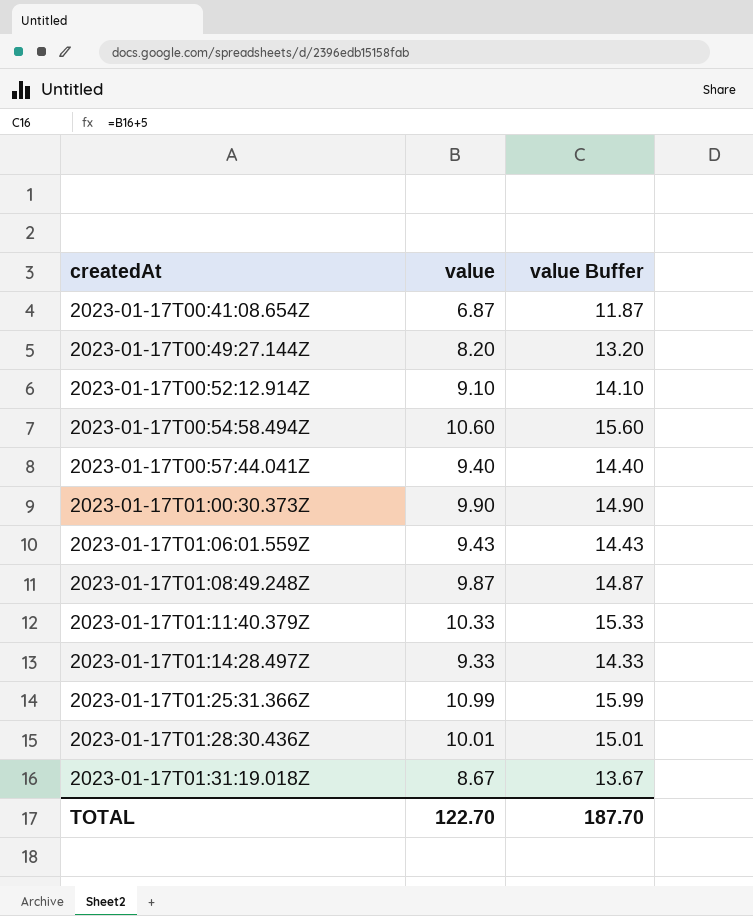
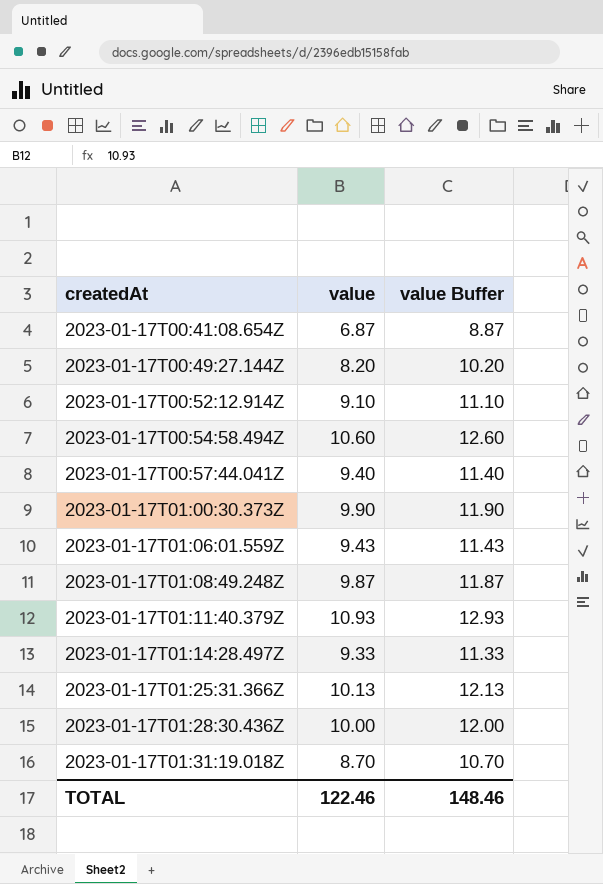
column value Buffer | formula: [value] + 5 -> [value] + 2
2023-01-17T01:11:40.379Z | value: 10.33 -> 10.93
2023-01-17T01:25:31.366Z | value: 10.99 -> 10.13
2023-01-17T01:28:30.436Z | value: 10.01 -> 10.00
2023-01-17T01:31:19.018Z | value: 8.67 -> 8.70
TOTAL | value: 122.70 -> 122.46
TOTAL | value Buffer: 187.70 -> 148.46

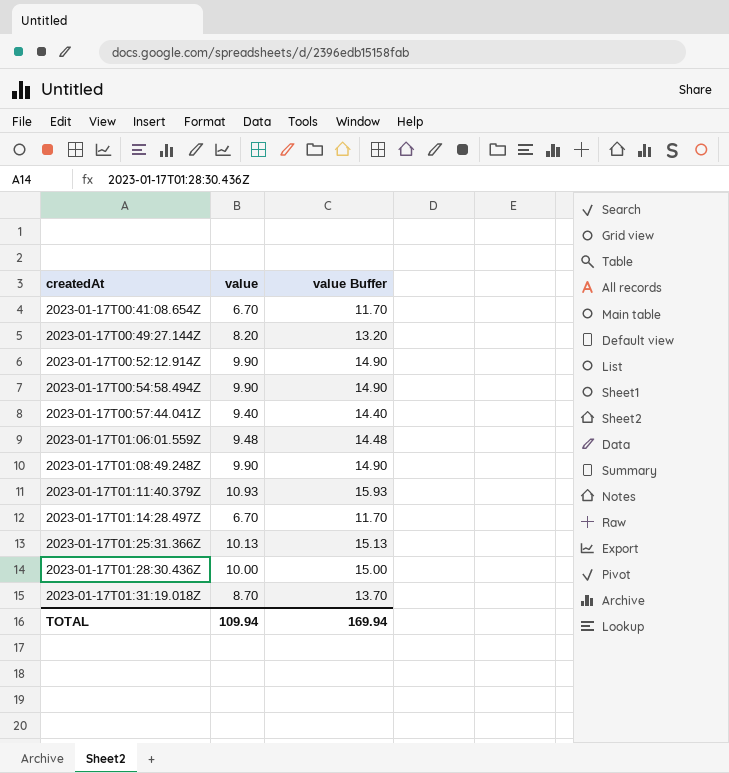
column value Buffer | formula: [value] + 2 -> [value] + 5
row 2023-01-17T01:00:30.373Z: 9.90 | 11.90 -> none
2023-01-17T00:41:08.654Z | value: 6.87 -> 6.70
2023-01-17T00:52:12.914Z | value: 9.10 -> 9.90
2023-01-17T00:54:58.494Z | value: 10.60 -> 9.90
2023-01-17T01:06:01.559Z | value: 9.43 -> 9.48
2023-01-17T01:08:49.248Z | value: 9.87 -> 9.90
2023-01-17T01:14:28.497Z | value: 9.33 -> 6.70
TOTAL | value: 122.46 -> 109.94
TOTAL | value Buffer: 148.46 -> 169.94

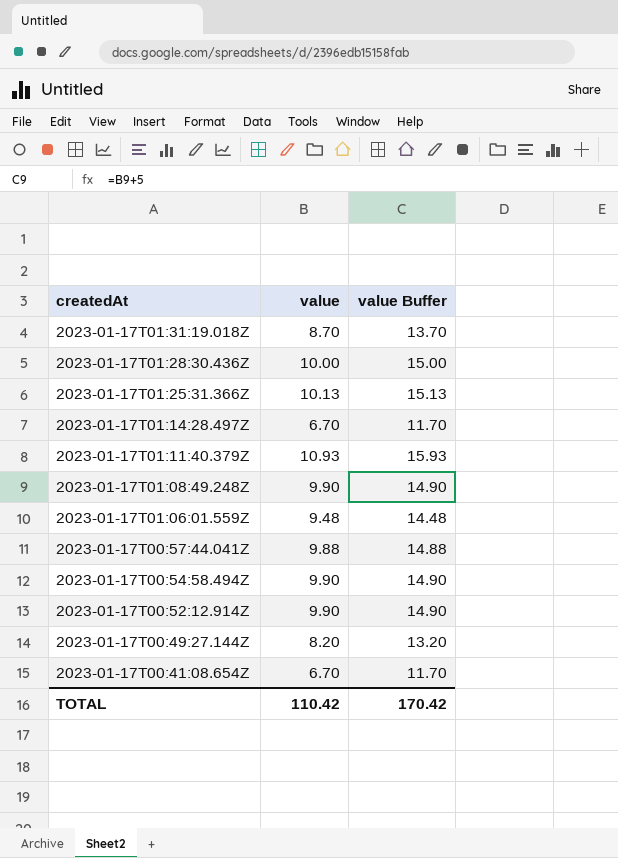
row order: createdAt ascending -> createdAt descending
2023-01-17T00:57:44.041Z | value: 9.40 -> 9.88
2023-01-17T00:57:44.041Z | value Buffer: 14.40 -> 14.88
TOTAL | value: 109.94 -> 110.42
TOTAL | value Buffer: 169.94 -> 170.42

